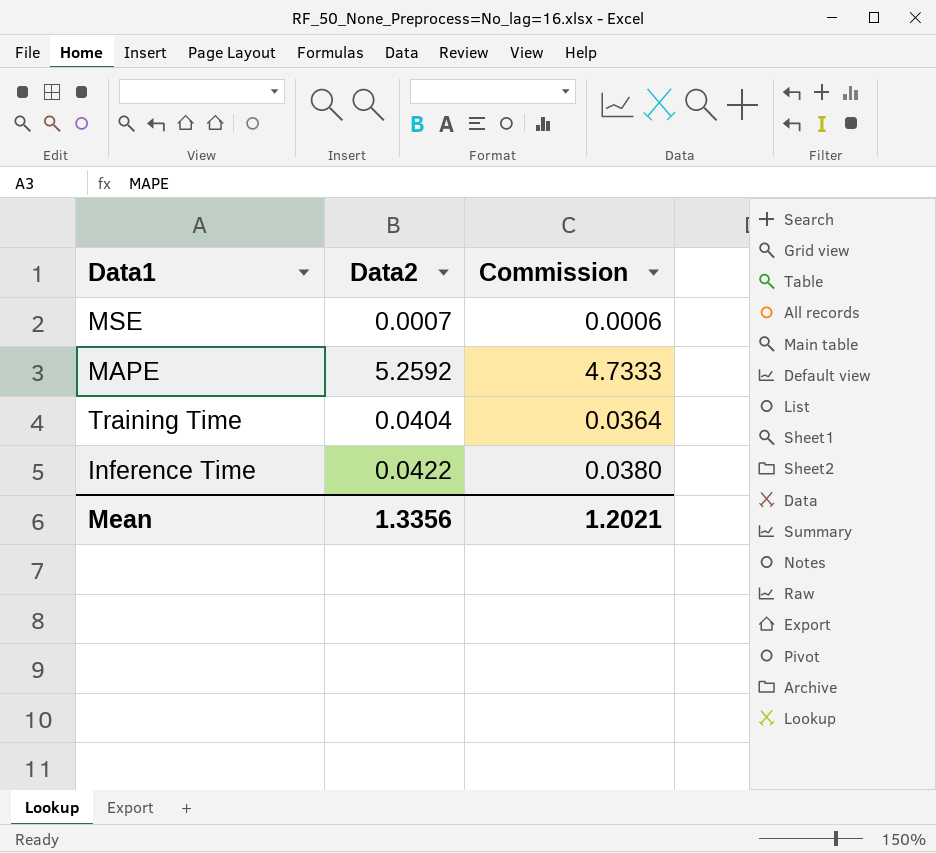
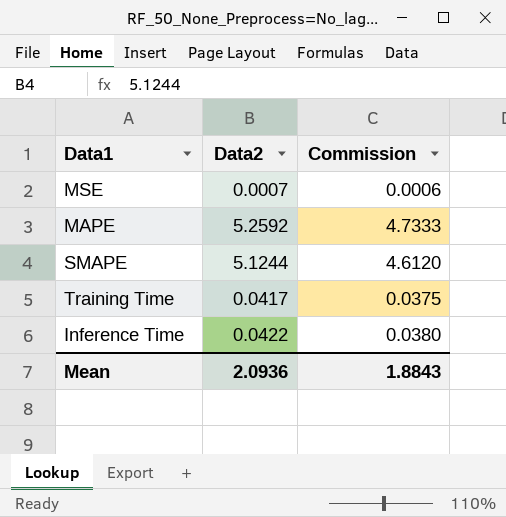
row SMAPE: none -> 5.1244 | 4.6120
Training Time | Data2: 0.0404 -> 0.0417
Training Time | Commission: 0.0364 -> 0.0375
Mean | Data2: 1.3356 -> 2.0936
Mean | Commission: 1.2021 -> 1.8843

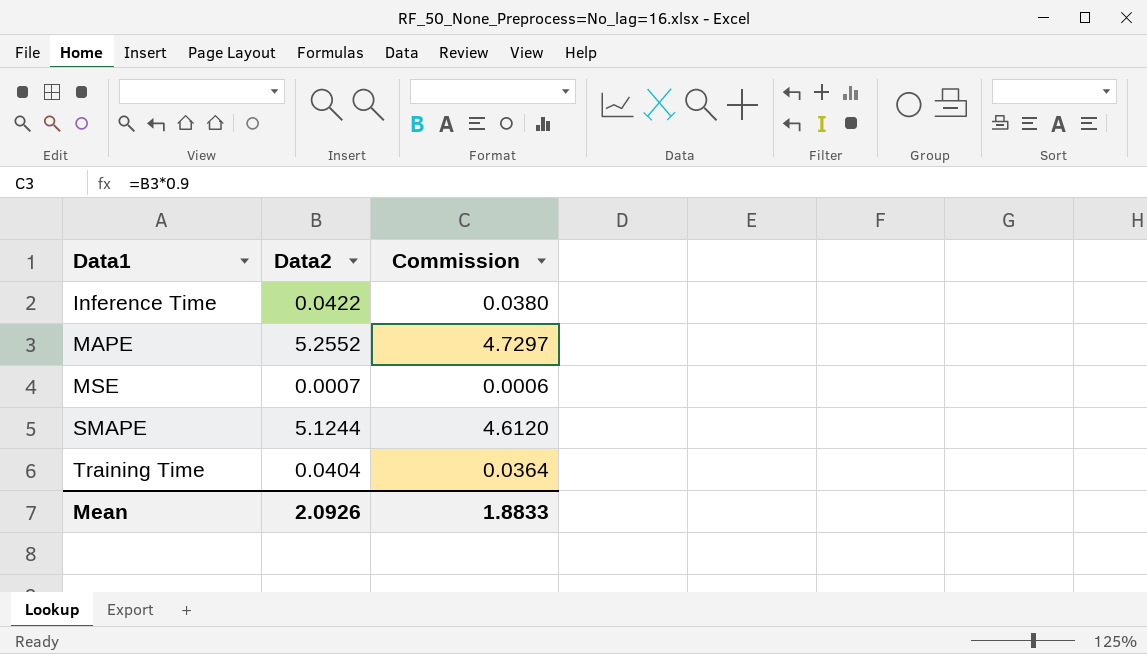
row order: none -> Data1 ascending
MAPE | Data2: 5.2592 -> 5.2552
MAPE | Commission: 4.7333 -> 4.7297
Training Time | Data2: 0.0417 -> 0.0404
Training Time | Commission: 0.0375 -> 0.0364
Mean | Data2: 2.0936 -> 2.0926
Mean | Commission: 1.8843 -> 1.8833

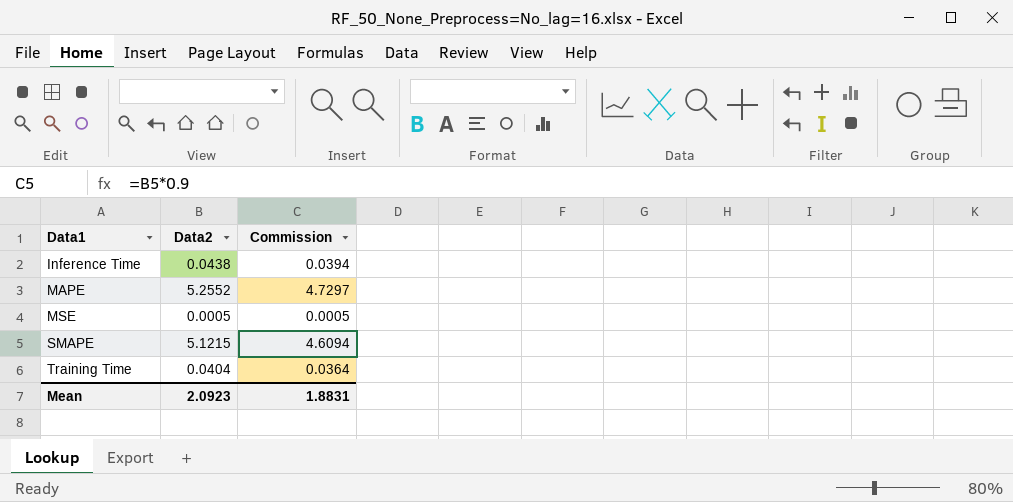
Inference Time | Data2: 0.0422 -> 0.0438
Inference Time | Commission: 0.0380 -> 0.0394
MSE | Data2: 0.0007 -> 0.0005
MSE | Commission: 0.0006 -> 0.0005
SMAPE | Data2: 5.1244 -> 5.1215
SMAPE | Commission: 4.6120 -> 4.6094
Mean | Data2: 2.0926 -> 2.0923
Mean | Commission: 1.8833 -> 1.8831

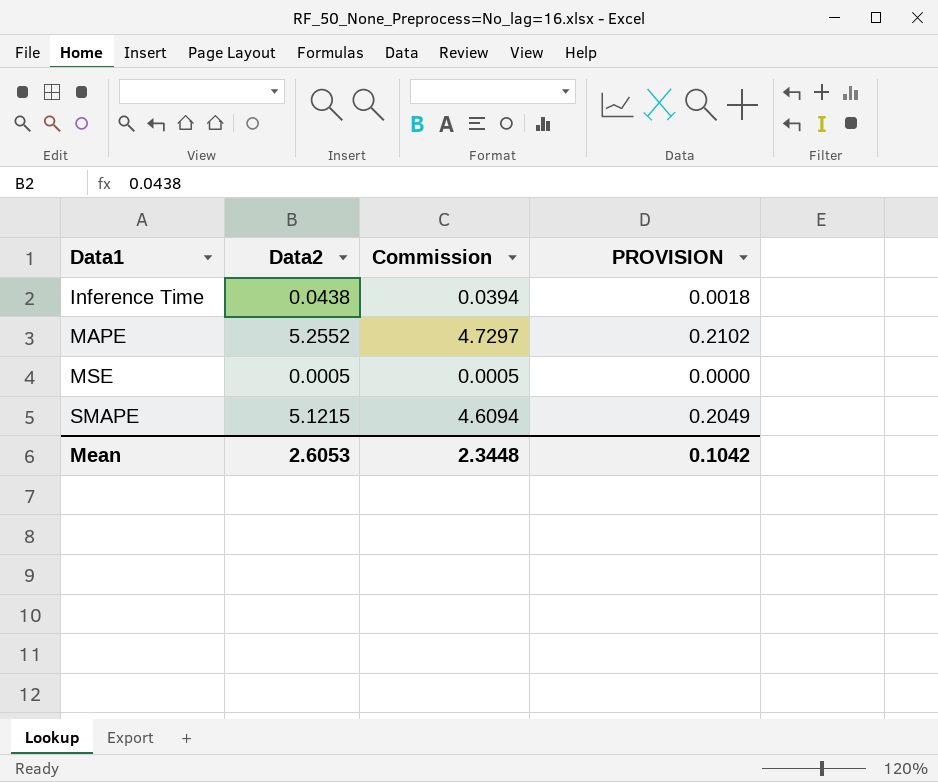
column PROVISION | formula: none -> [Data2] * 0.04
row Training Time: 0.0404 | 0.0364 -> none
Mean | Data2: 2.0923 -> 2.6053
Mean | Commission: 1.8831 -> 2.3448

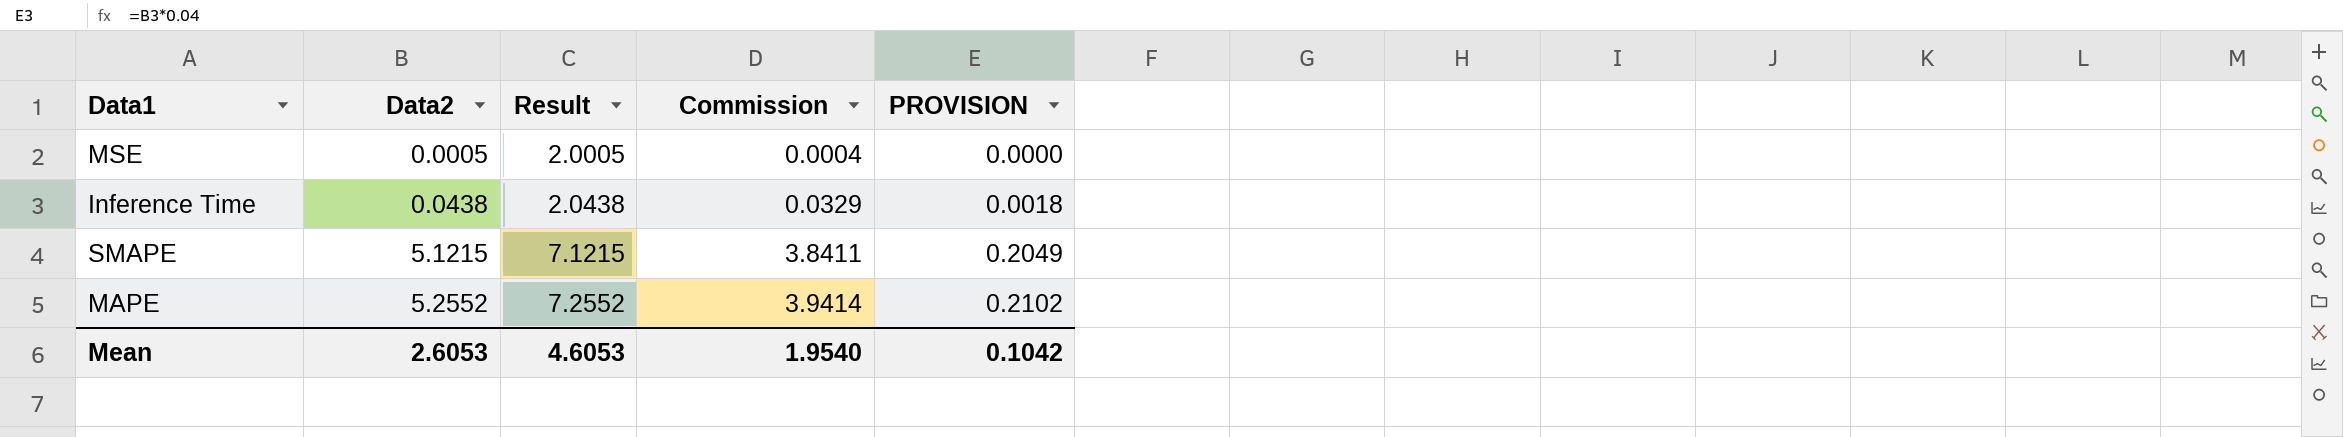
row order: Data1 ascending -> Data2 ascending
column Result | formula: none -> [Data2] + 2
column Commission | formula: [Data2] * 0.9 -> [Data2] * 0.75
Mean | Commission: 2.3448 -> 1.9540

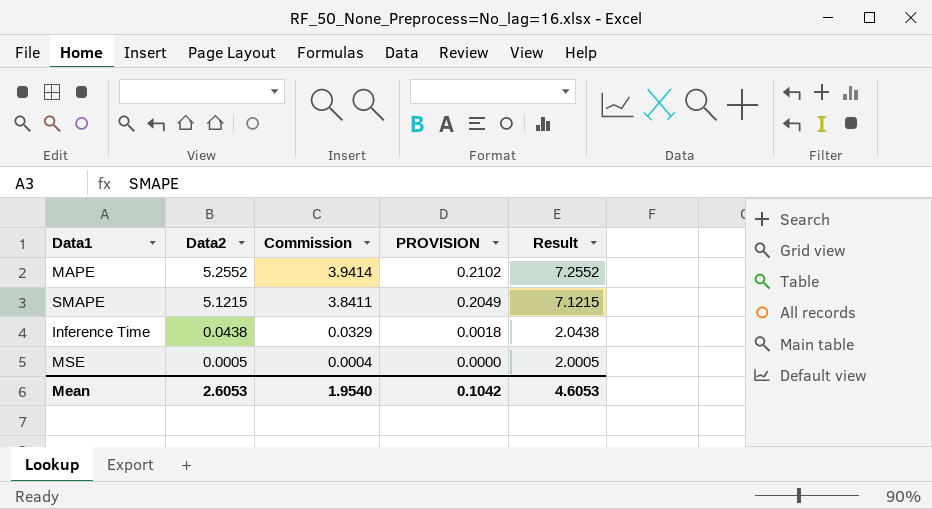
row order: Data2 ascending -> Data2 descending
column Result | position: 3 -> 5

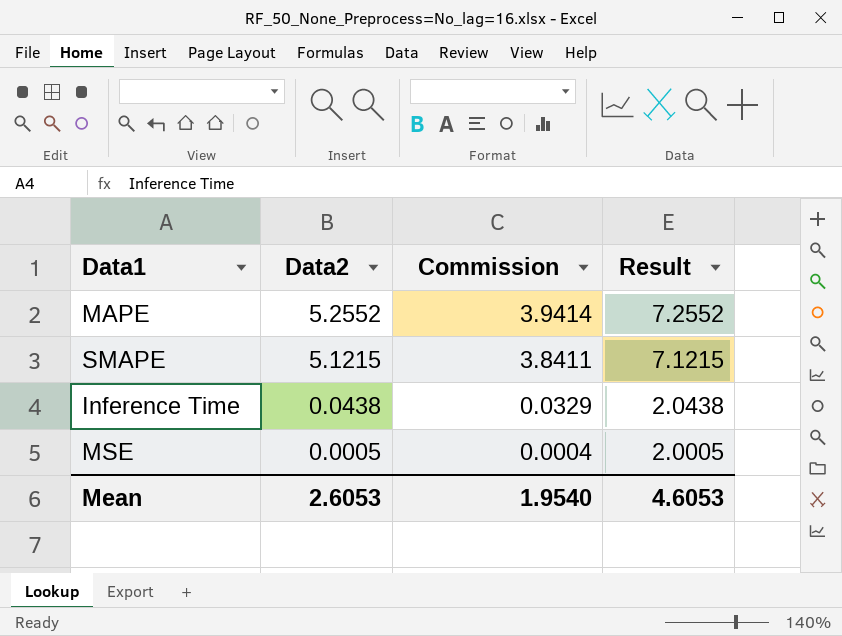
column PROVISION | formula: [Data2] * 0.04 -> none

